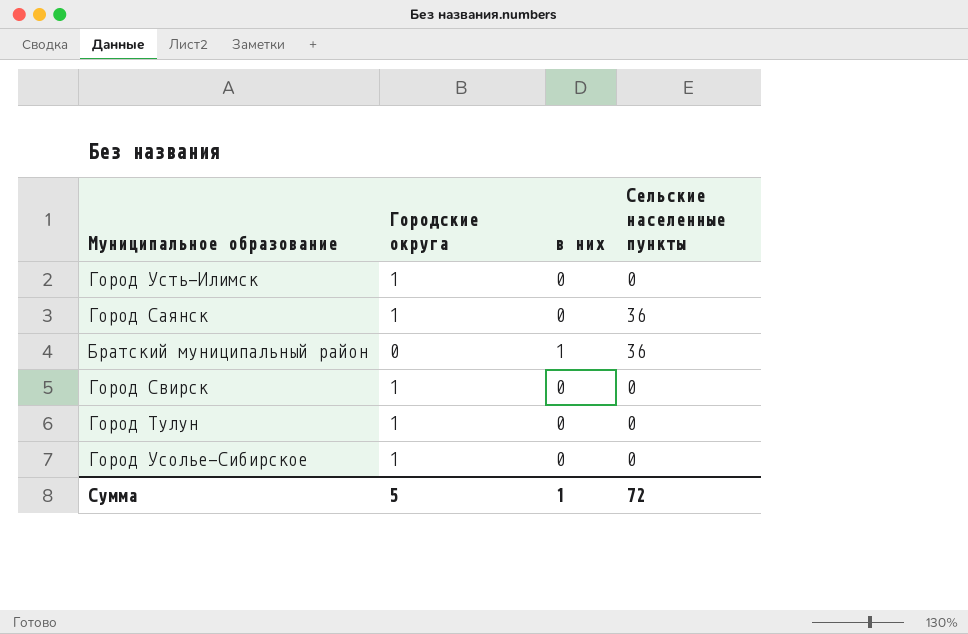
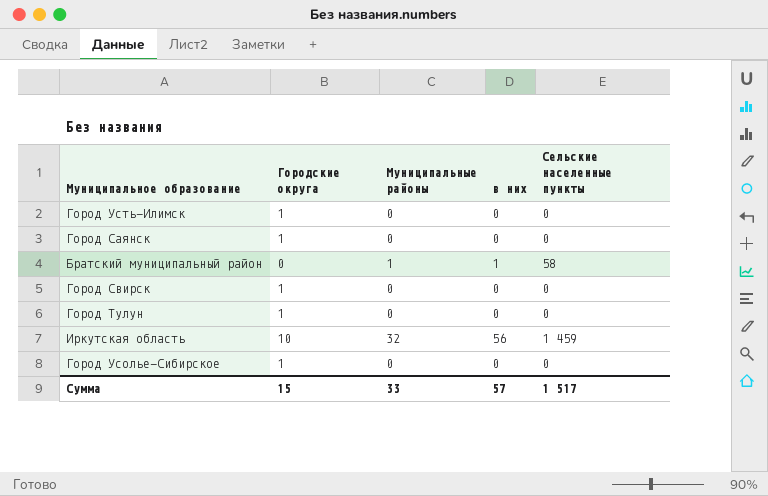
column Муниципальные районы | position: none -> 3
Город Саянск | Сельские населенные пункты: 36 -> 0
Братский муниципальный район | Сельские населенные пункты: 36 -> 58
row Иркутская область: none -> 10 | 32 | 56 | 1 459
Сумма | Городские округа: 5 -> 15
Сумма | в них: 1 -> 57
Сумма | Сельские населенные пункты: 72 -> 1 517

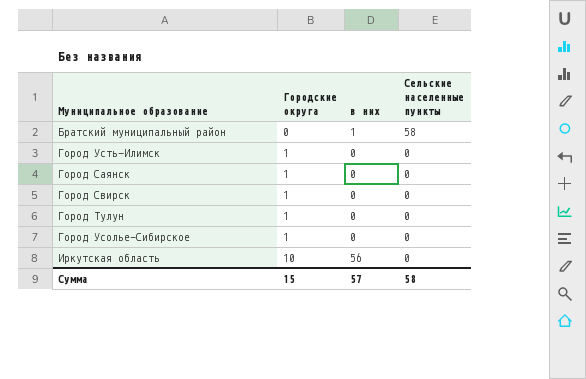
row order: none -> Городские округа ascending
column Муниципальные районы | position: 3 -> none
Иркутская область | Сельские населенные пункты: 1 459 -> 0
Сумма | Сельские населенные пункты: 1 517 -> 58

